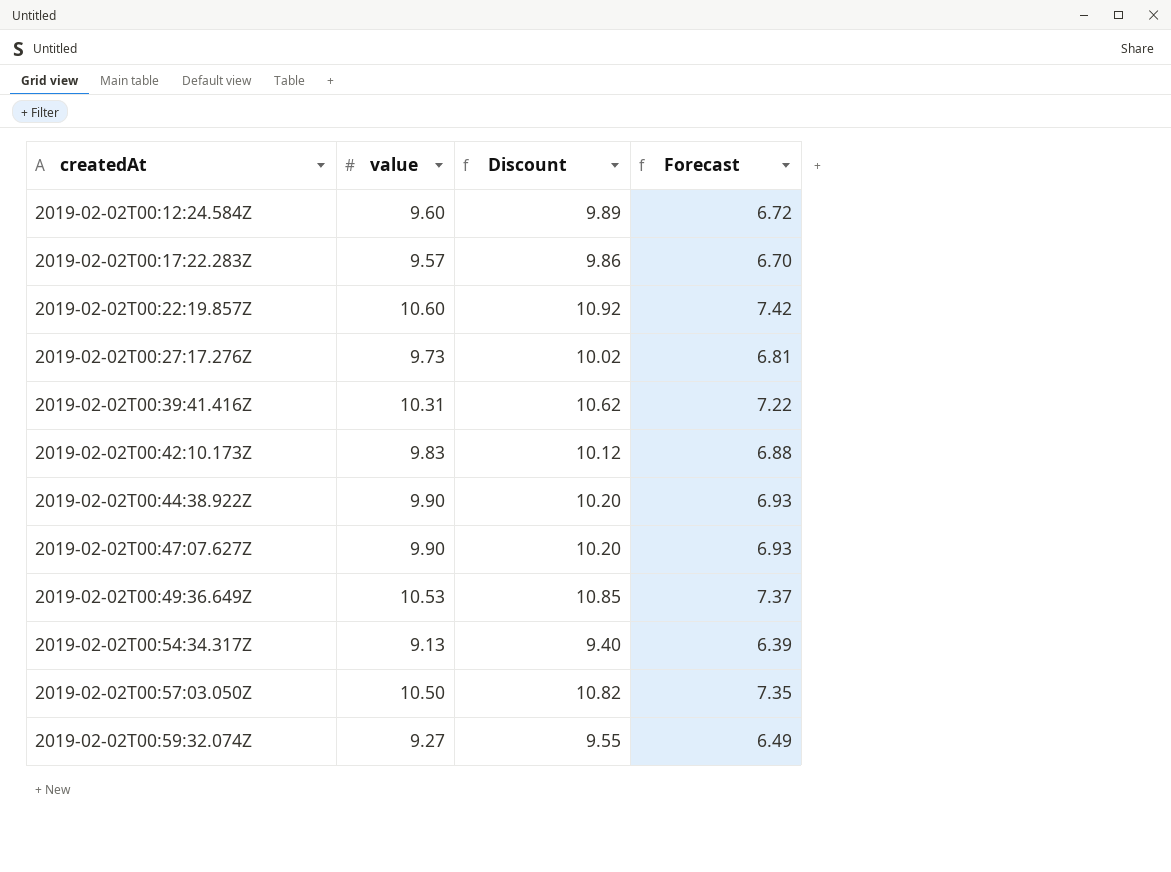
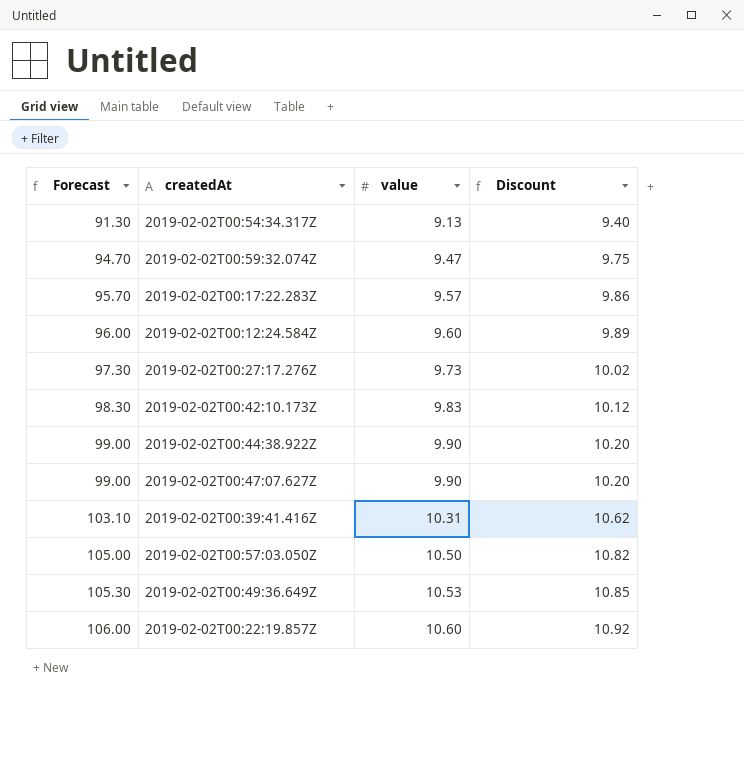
row order: createdAt ascending -> Forecast ascending
column Forecast | formula: [value] * 0.7 -> [value] * 10
column Forecast | position: 4 -> 1
2019-02-02T00:59:32.074Z | value: 9.27 -> 9.47
2019-02-02T00:59:32.074Z | Discount: 9.55 -> 9.75

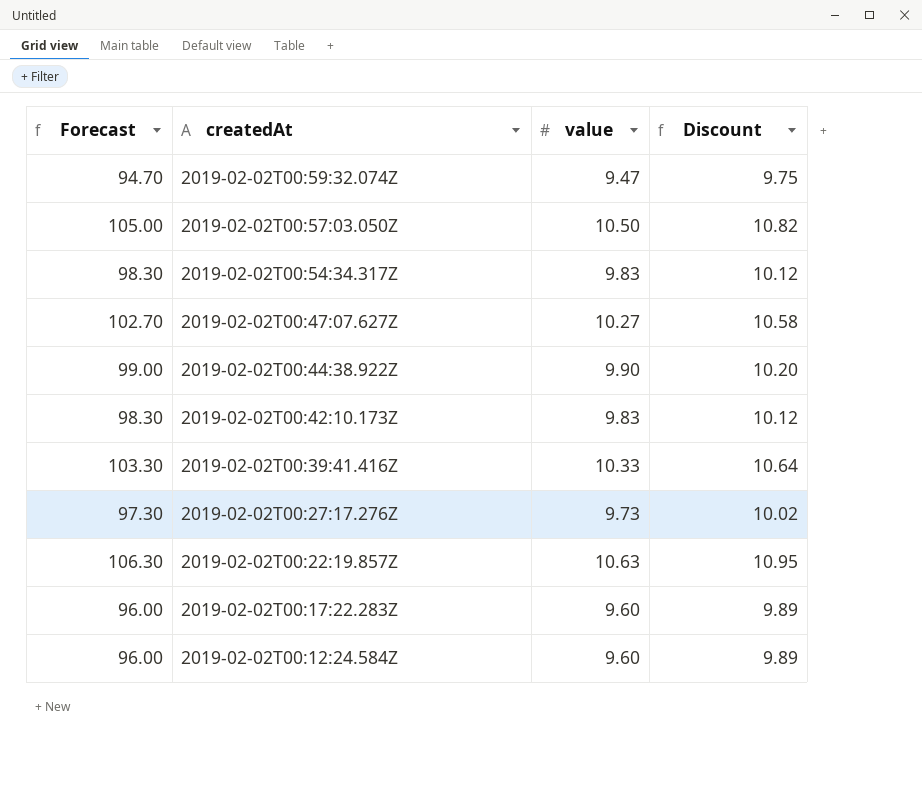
row order: Forecast ascending -> createdAt descending
row 2019-02-02T00:49:36.649Z: 105.30 | 10.53 | 10.85 -> none
2019-02-02T00:54:34.317Z | Forecast: 91.30 -> 98.30
2019-02-02T00:54:34.317Z | value: 9.13 -> 9.83
2019-02-02T00:54:34.317Z | Discount: 9.40 -> 10.12
2019-02-02T00:47:07.627Z | Forecast: 99.00 -> 102.70
2019-02-02T00:47:07.627Z | value: 9.90 -> 10.27
2019-02-02T00:47:07.627Z | Discount: 10.20 -> 10.58
2019-02-02T00:39:41.416Z | Forecast: 103.10 -> 103.30
2019-02-02T00:39:41.416Z | value: 10.31 -> 10.33
2019-02-02T00:39:41.416Z | Discount: 10.62 -> 10.64
2019-02-02T00:22:19.857Z | Forecast: 106.00 -> 106.30
2019-02-02T00:22:19.857Z | value: 10.60 -> 10.63
2019-02-02T00:22:19.857Z | Discount: 10.92 -> 10.95
2019-02-02T00:17:22.283Z | Forecast: 95.70 -> 96.00
2019-02-02T00:17:22.283Z | value: 9.57 -> 9.60
2019-02-02T00:17:22.283Z | Discount: 9.86 -> 9.89

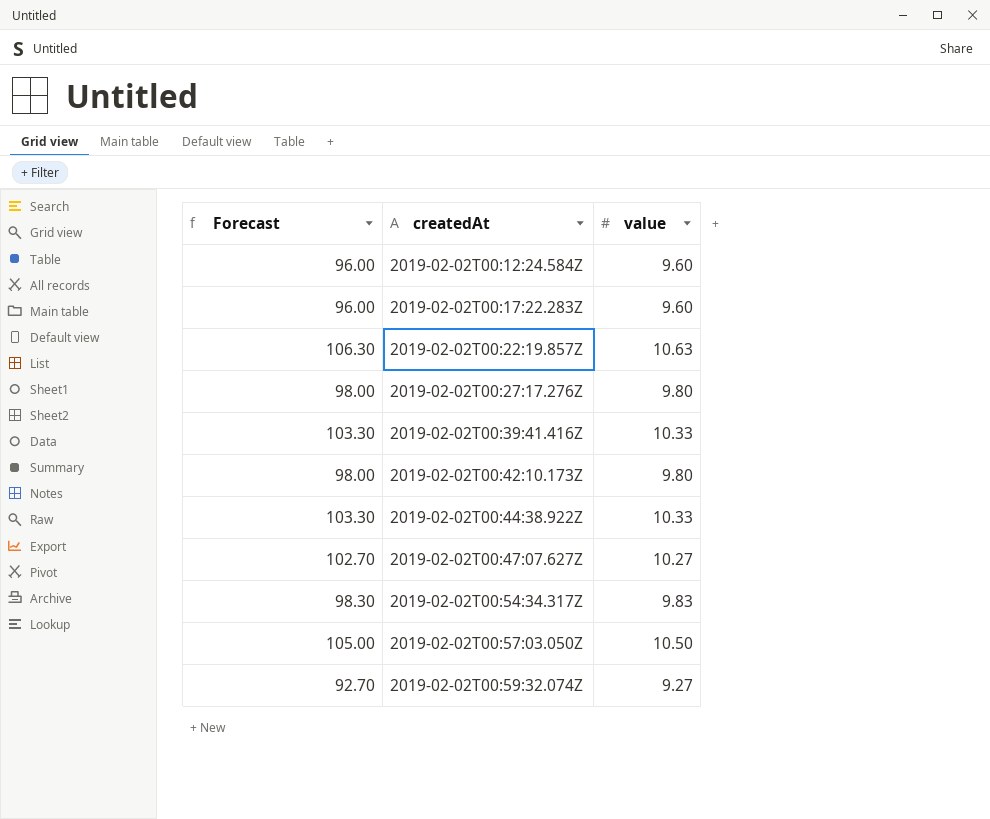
row order: createdAt descending -> createdAt ascending
column Discount | formula: [value] * 1.03 -> none
2019-02-02T00:27:17.276Z | Forecast: 97.30 -> 98.00
2019-02-02T00:27:17.276Z | value: 9.73 -> 9.80
2019-02-02T00:42:10.173Z | Forecast: 98.30 -> 98.00
2019-02-02T00:42:10.173Z | value: 9.83 -> 9.80
2019-02-02T00:44:38.922Z | Forecast: 99.00 -> 103.30
2019-02-02T00:44:38.922Z | value: 9.90 -> 10.33
2019-02-02T00:59:32.074Z | Forecast: 94.70 -> 92.70
2019-02-02T00:59:32.074Z | value: 9.47 -> 9.27

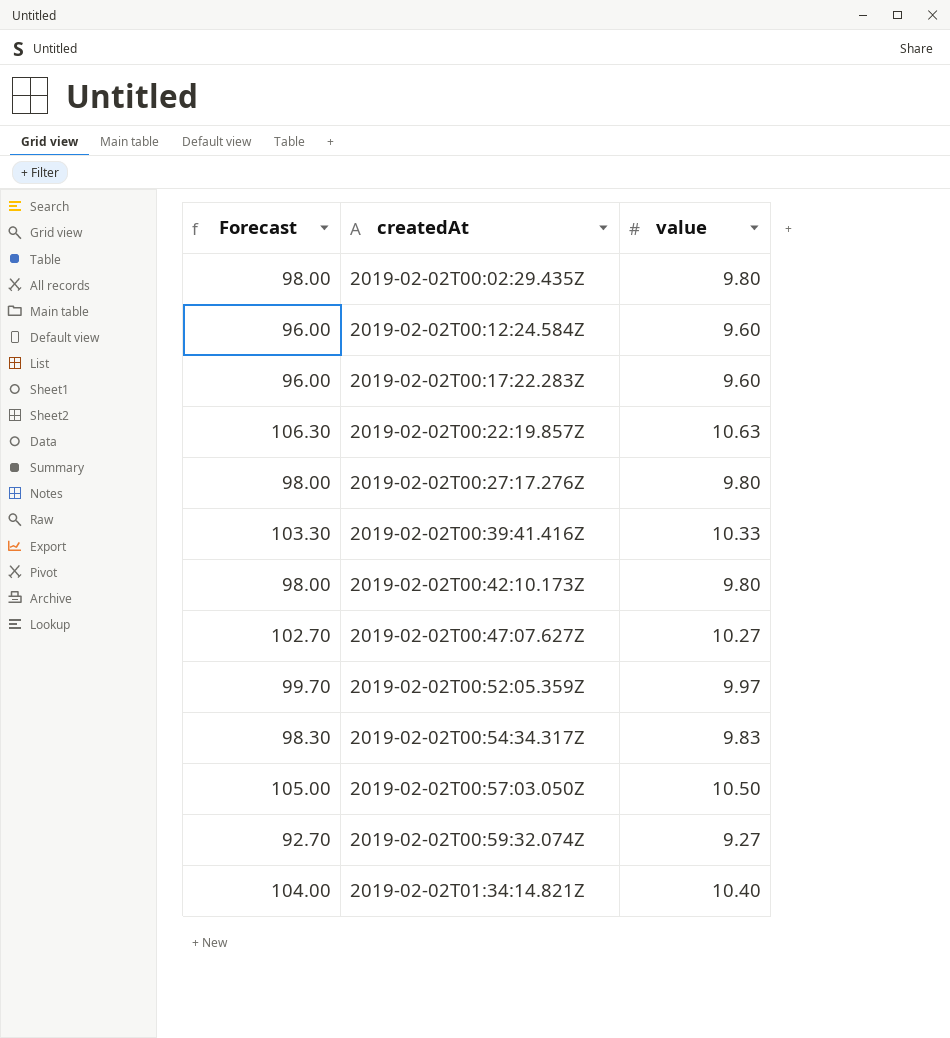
row 2019-02-02T00:44:38.922Z: 103.30 | 10.33 -> none
row 2019-02-02T00:02:29.435Z: none -> 98.00 | 9.80
row 2019-02-02T00:52:05.359Z: none -> 99.70 | 9.97
row 2019-02-02T01:34:14.821Z: none -> 104.00 | 10.40

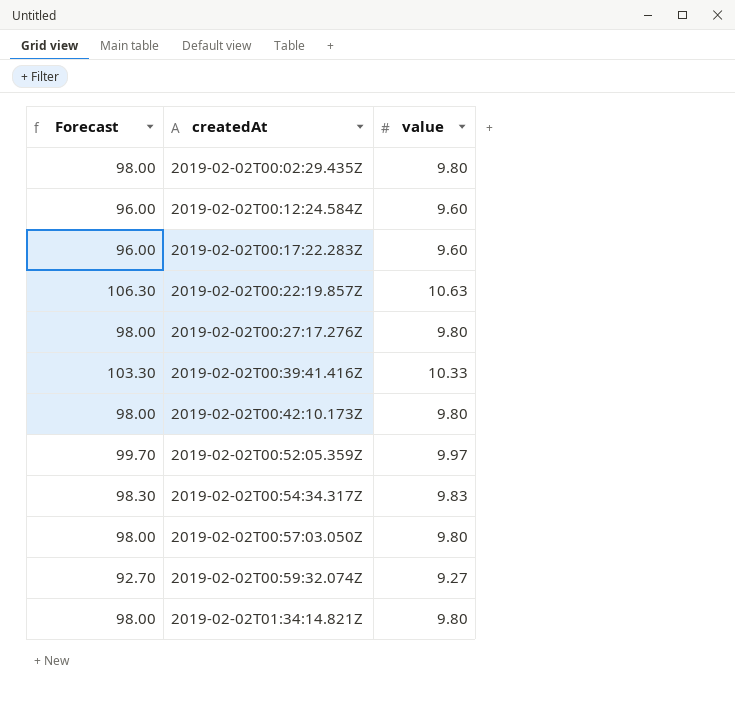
row 2019-02-02T00:47:07.627Z: 102.70 | 10.27 -> none
2019-02-02T00:57:03.050Z | Forecast: 105.00 -> 98.00
2019-02-02T00:57:03.050Z | value: 10.50 -> 9.80
2019-02-02T01:34:14.821Z | Forecast: 104.00 -> 98.00
2019-02-02T01:34:14.821Z | value: 10.40 -> 9.80

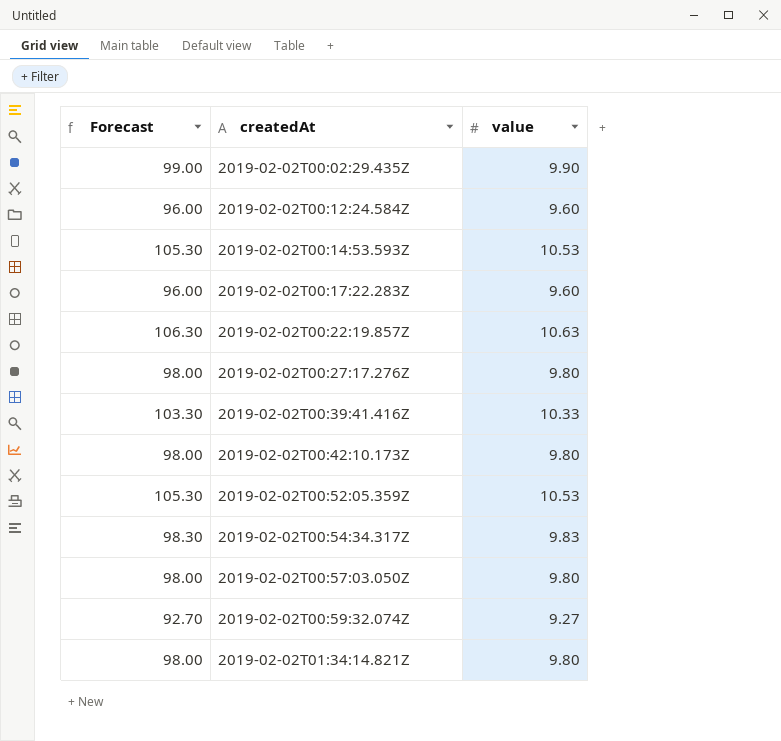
2019-02-02T00:02:29.435Z | Forecast: 98.00 -> 99.00
2019-02-02T00:02:29.435Z | value: 9.80 -> 9.90
row 2019-02-02T00:14:53.593Z: none -> 105.30 | 10.53
2019-02-02T00:52:05.359Z | Forecast: 99.70 -> 105.30
2019-02-02T00:52:05.359Z | value: 9.97 -> 10.53

